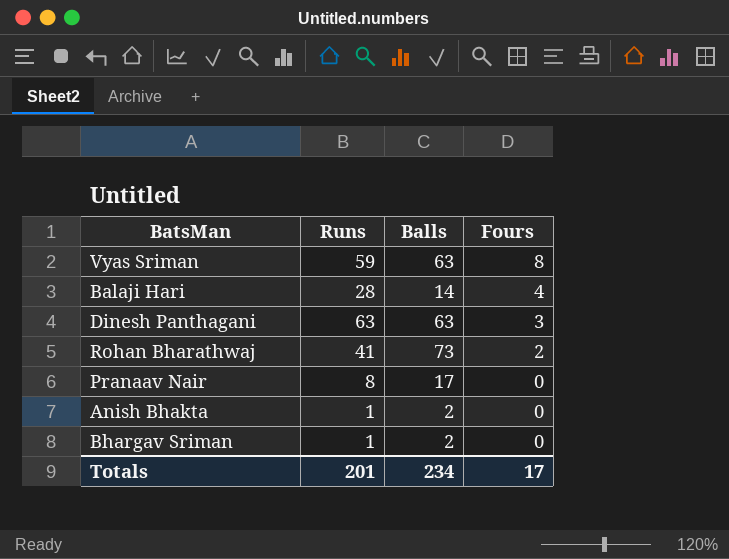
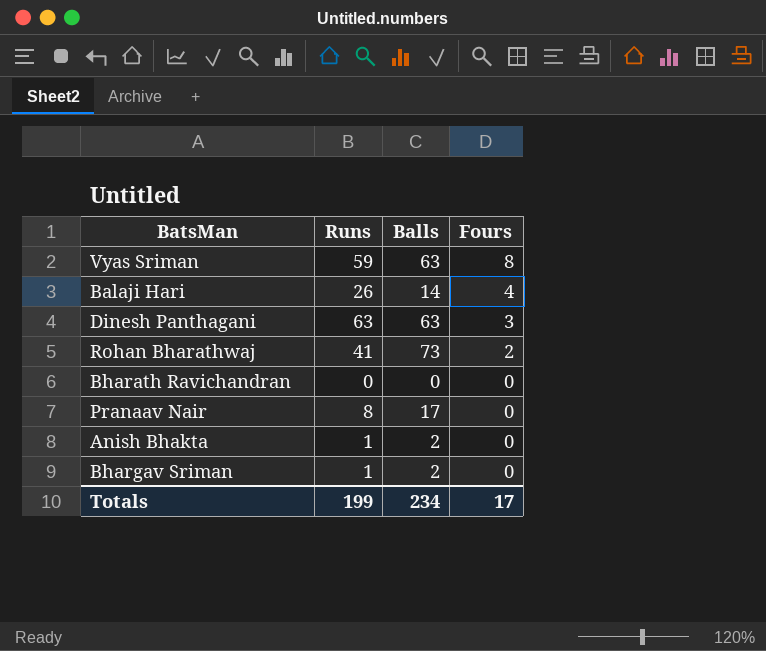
Balaji Hari | Runs: 28 -> 26
row Bharath Ravichandran: none -> 0 | 0 | 0
Totals | Runs: 201 -> 199

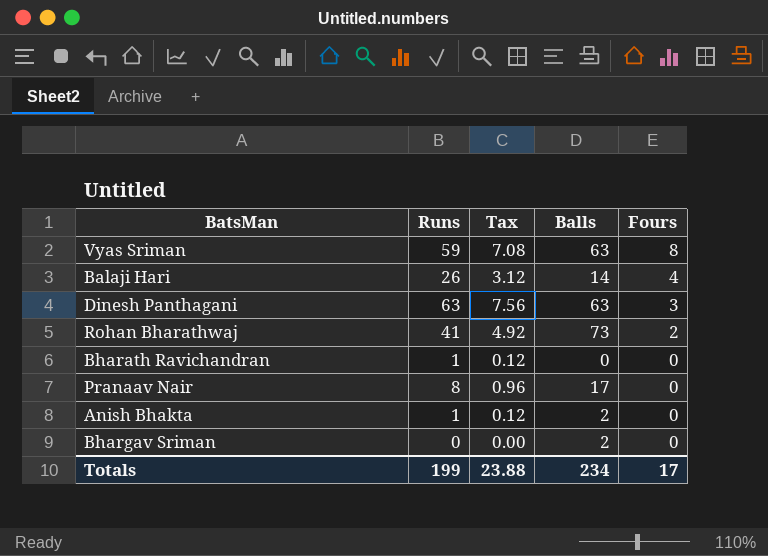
column Tax | formula: none -> [Runs] * 0.12
Bharath Ravichandran | Runs: 0 -> 1
Bhargav Sriman | Runs: 1 -> 0

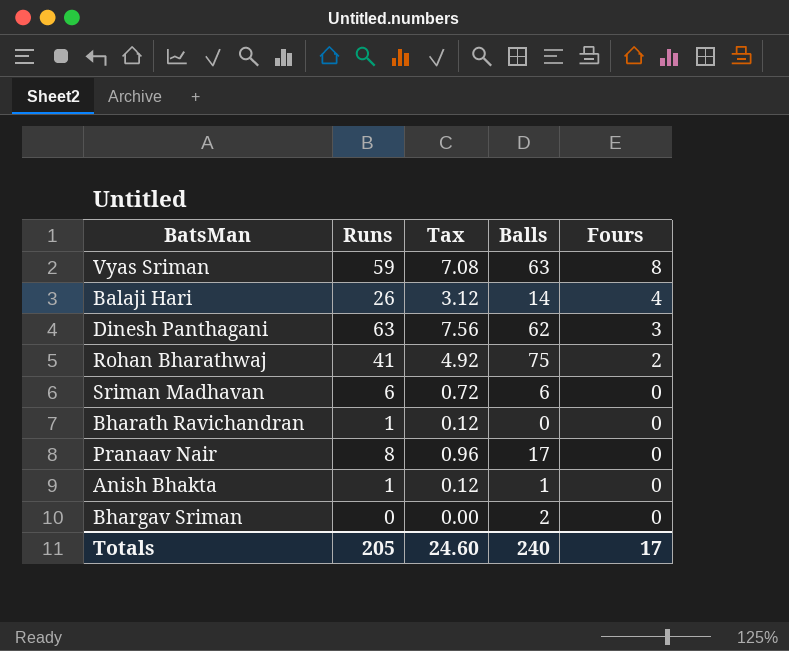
Dinesh Panthagani | Balls: 63 -> 62
Rohan Bharathwaj | Balls: 73 -> 75
row Sriman Madhavan: none -> 6 | 0.72 | 6 | 0
Anish Bhakta | Balls: 2 -> 1
Totals | Runs: 199 -> 205
Totals | Tax: 23.88 -> 24.60
Totals | Balls: 234 -> 240

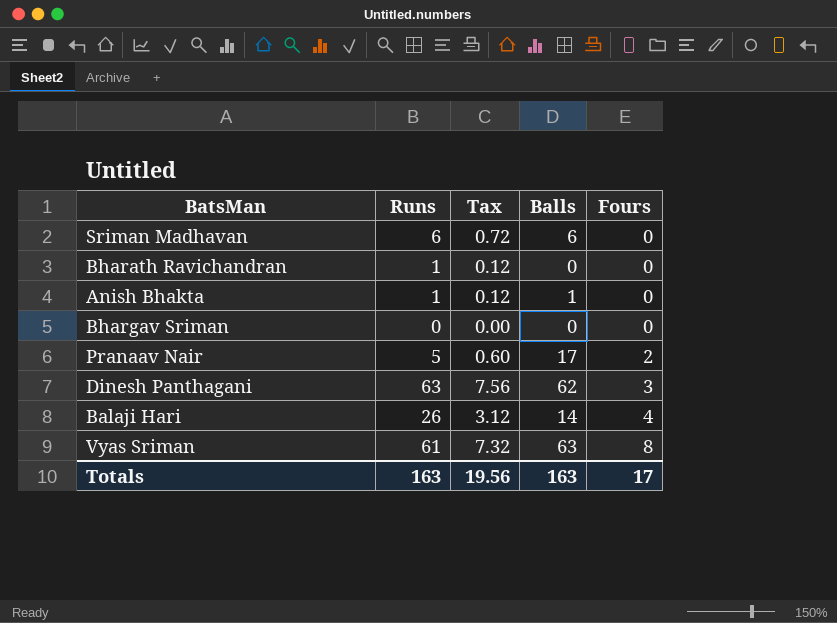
row order: Fours descending -> Fours ascending
row Rohan Bharathwaj: 41 | 4.92 | 75 | 2 -> none
Bhargav Sriman | Balls: 2 -> 0
Pranaav Nair | Runs: 8 -> 5
Pranaav Nair | Tax: 0.96 -> 0.60
Pranaav Nair | Fours: 0 -> 2
Vyas Sriman | Runs: 59 -> 61
Vyas Sriman | Tax: 7.08 -> 7.32
Totals | Runs: 205 -> 163
Totals | Tax: 24.60 -> 19.56
Totals | Balls: 240 -> 163

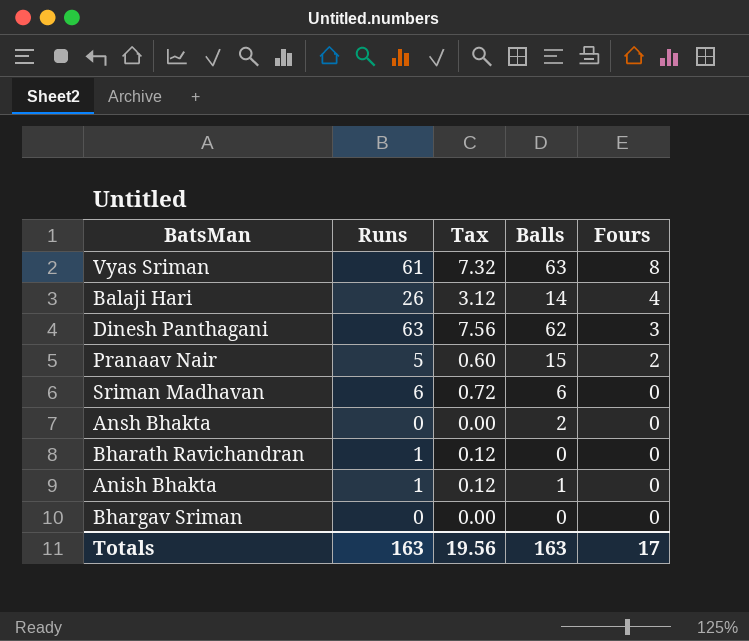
row order: Fours ascending -> Fours descending
Pranaav Nair | Balls: 17 -> 15
row Ansh Bhakta: none -> 0 | 0.00 | 2 | 0

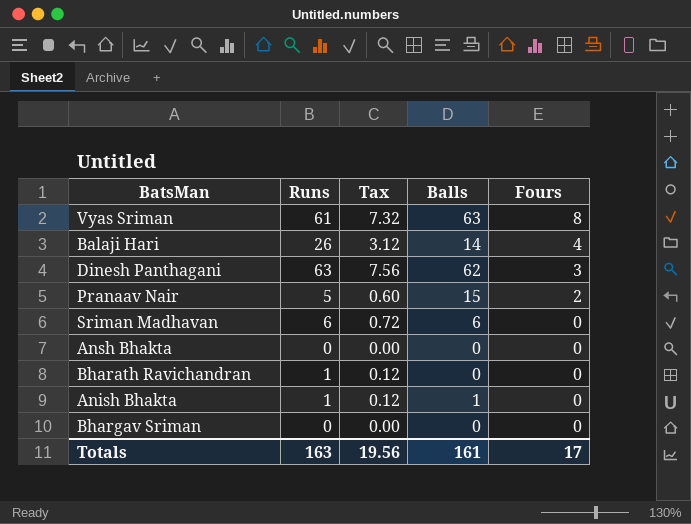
Ansh Bhakta | Balls: 2 -> 0
Totals | Balls: 163 -> 161

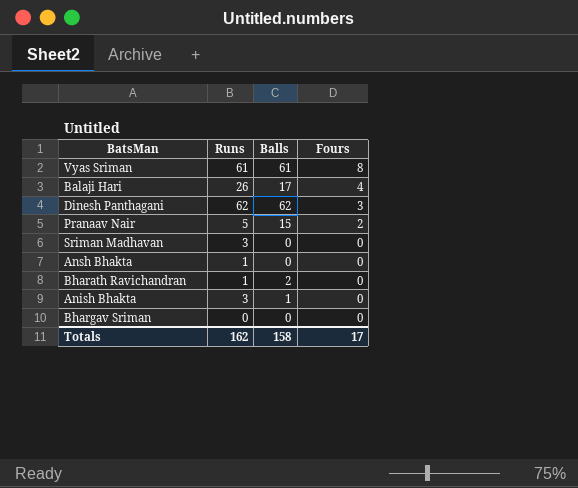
column Tax | formula: [Runs] * 0.12 -> none
Vyas Sriman | Balls: 63 -> 61
Balaji Hari | Balls: 14 -> 17
Dinesh Panthagani | Runs: 63 -> 62
Sriman Madhavan | Runs: 6 -> 3
Sriman Madhavan | Balls: 6 -> 0
Ansh Bhakta | Runs: 0 -> 1
Bharath Ravichandran | Balls: 0 -> 2
Anish Bhakta | Runs: 1 -> 3
Totals | Runs: 163 -> 162
Totals | Balls: 161 -> 158

